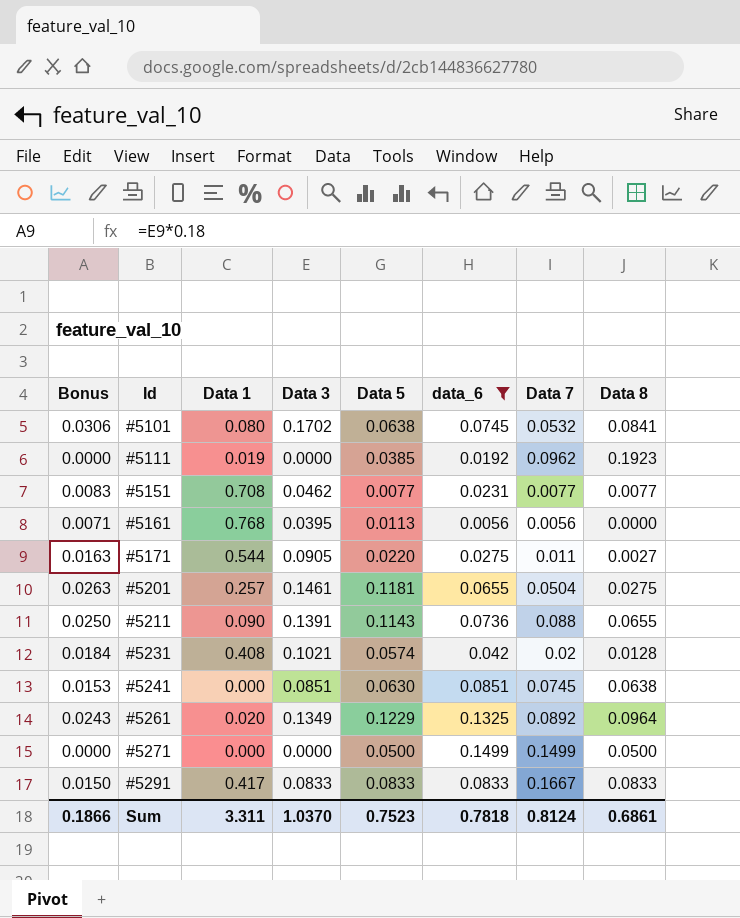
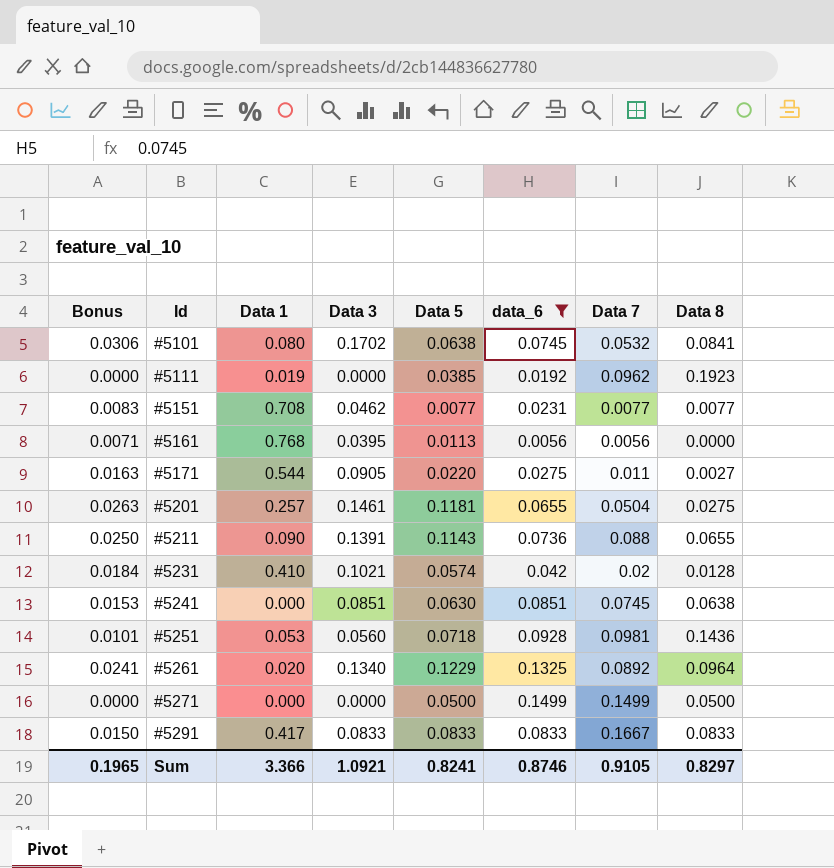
#5231 | Data 1: 0.408 -> 0.410
row #5251: none -> 0.0101 | 0.053 | 0.0560 | 0.0718 | 0.0928 | 0.0981 | 0.1436
#5261 | Bonus: 0.0243 -> 0.0241
#5261 | Data 3: 0.1349 -> 0.1340
Sum | Bonus: 0.1866 -> 0.1965
Sum | Data 1: 3.311 -> 3.366
Sum | Data 3: 1.0370 -> 1.0921
Sum | Data 5: 0.7523 -> 0.8241
Sum | data_6: 0.7818 -> 0.8746
Sum | Data 7: 0.8124 -> 0.9105
Sum | Data 8: 0.6861 -> 0.8297

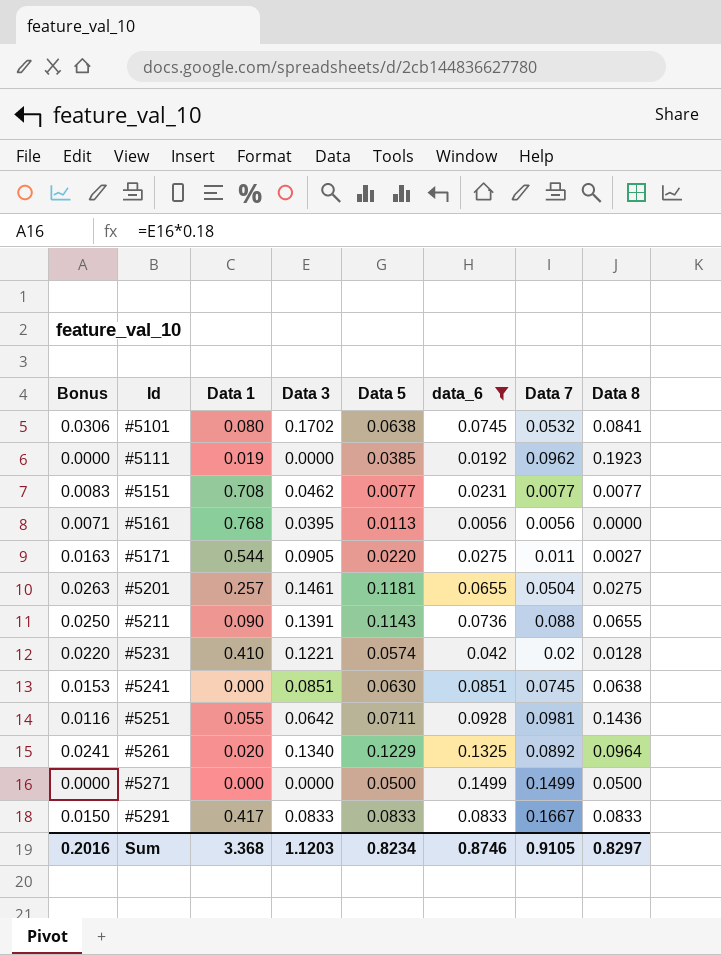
#5231 | Bonus: 0.0184 -> 0.0220
#5231 | Data 3: 0.1021 -> 0.1221
#5251 | Bonus: 0.0101 -> 0.0116
#5251 | Data 1: 0.053 -> 0.055
#5251 | Data 3: 0.0560 -> 0.0642
#5251 | Data 5: 0.0718 -> 0.0711
Sum | Bonus: 0.1965 -> 0.2016
Sum | Data 1: 3.366 -> 3.368
Sum | Data 3: 1.0921 -> 1.1203
Sum | Data 5: 0.8241 -> 0.8234

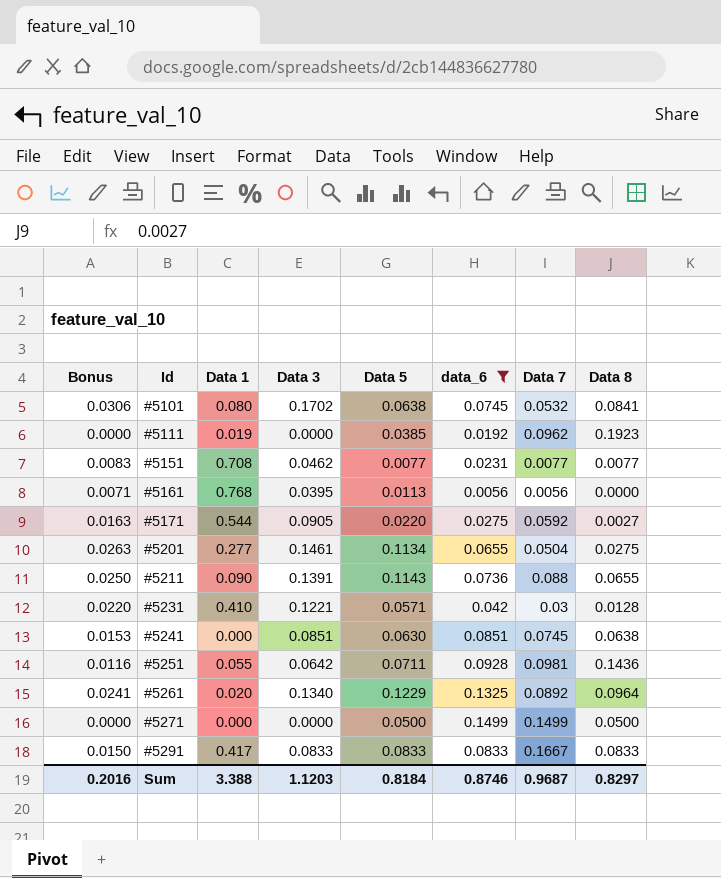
#5171 | Data 7: 0.011 -> 0.0592
#5201 | Data 1: 0.257 -> 0.277
#5201 | Data 5: 0.1181 -> 0.1134
#5231 | Data 5: 0.0574 -> 0.0571
#5231 | Data 7: 0.02 -> 0.03
Sum | Data 1: 3.368 -> 3.388
Sum | Data 5: 0.8234 -> 0.8184
Sum | Data 7: 0.9105 -> 0.9687

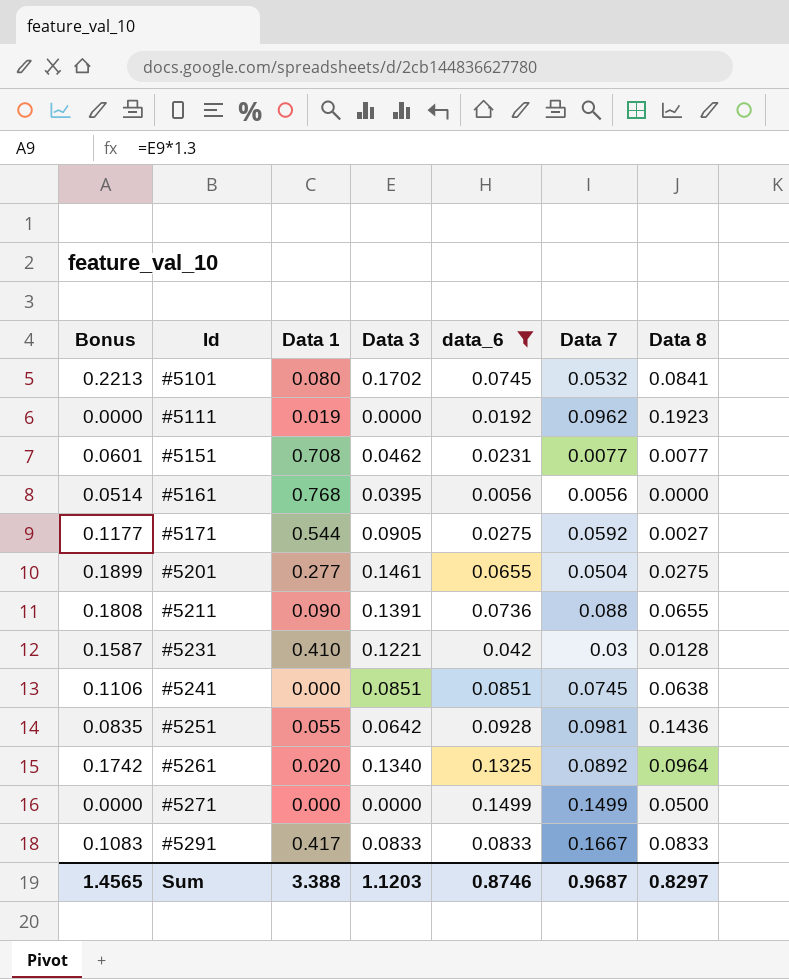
column Data 5 | position: 5 -> none
column Bonus | formula: [Data 3] * 0.18 -> [Data 3] * 1.3
Sum | Bonus: 0.2016 -> 1.4565

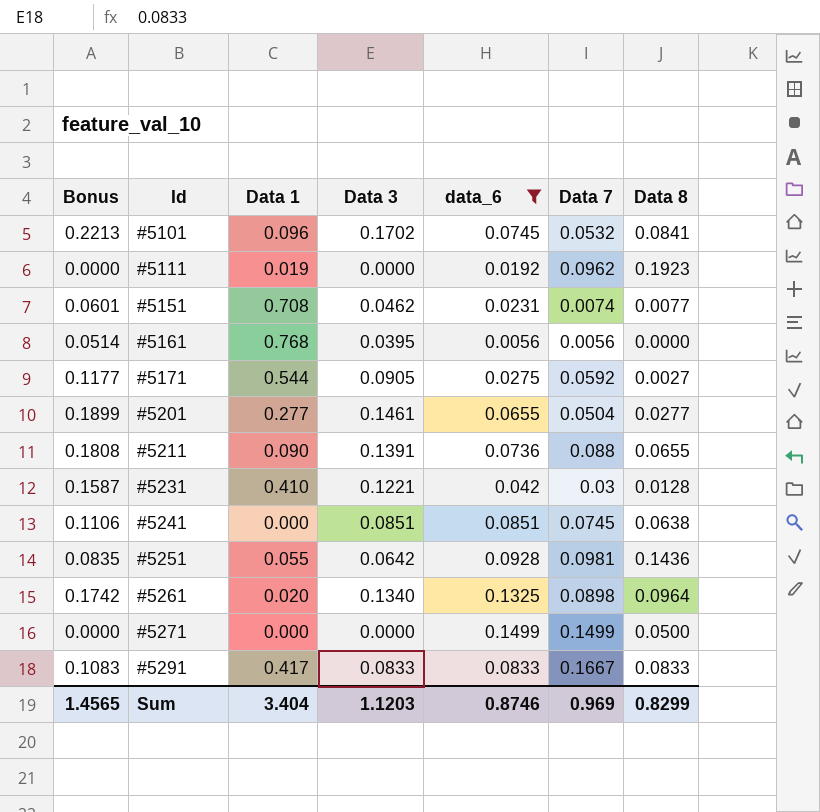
#5101 | Data 1: 0.080 -> 0.096
#5151 | Data 7: 0.0077 -> 0.0074
#5201 | Data 8: 0.0275 -> 0.0277
#5261 | Data 7: 0.0892 -> 0.0898
Sum | Data 1: 3.388 -> 3.404
Sum | Data 7: 0.9687 -> 0.969
Sum | Data 8: 0.8297 -> 0.8299

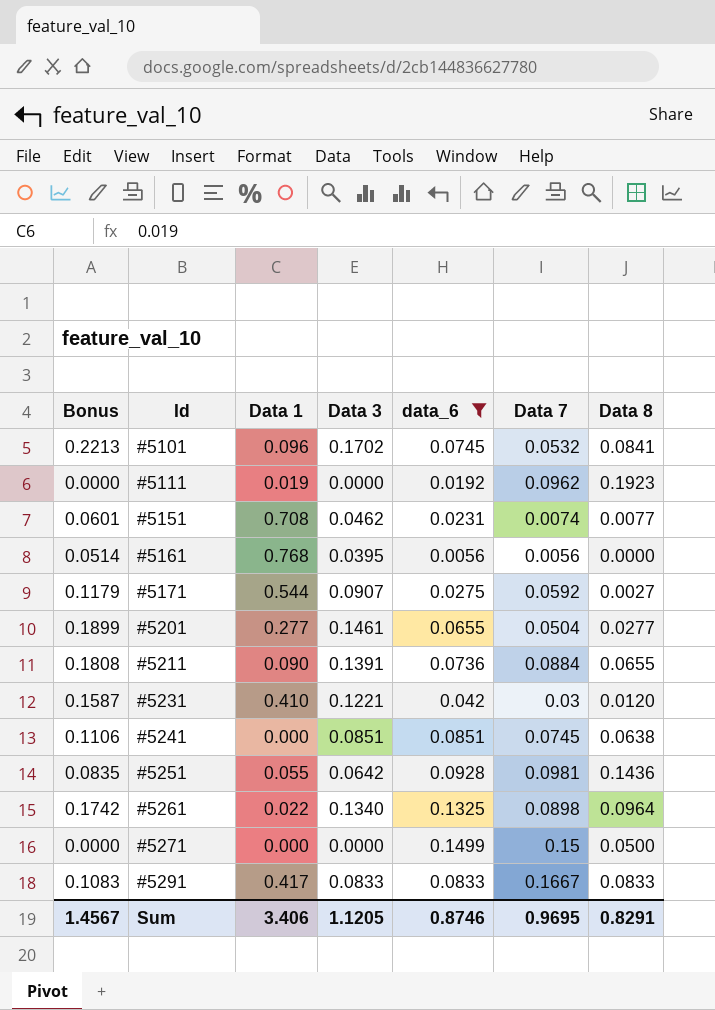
#5171 | Bonus: 0.1177 -> 0.1179
#5171 | Data 3: 0.0905 -> 0.0907
#5211 | Data 7: 0.088 -> 0.0884
#5231 | Data 8: 0.0128 -> 0.0120
#5261 | Data 1: 0.020 -> 0.022
#5271 | Data 7: 0.1499 -> 0.15
Sum | Bonus: 1.4565 -> 1.4567
Sum | Data 1: 3.404 -> 3.406
Sum | Data 3: 1.1203 -> 1.1205
Sum | Data 7: 0.969 -> 0.9695
Sum | Data 8: 0.8299 -> 0.8291

